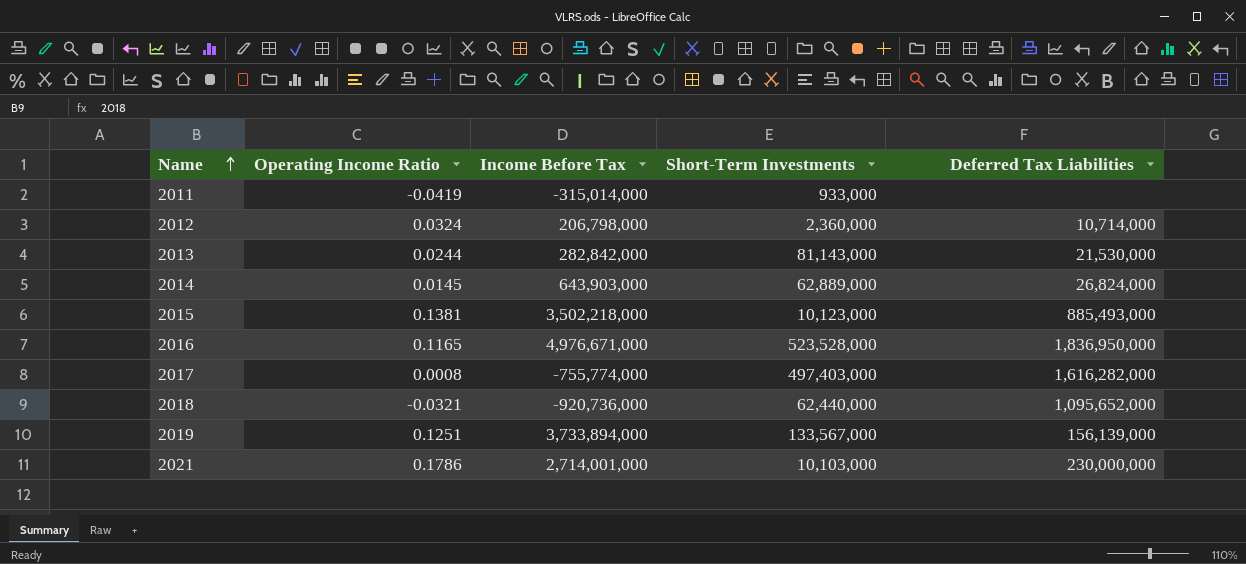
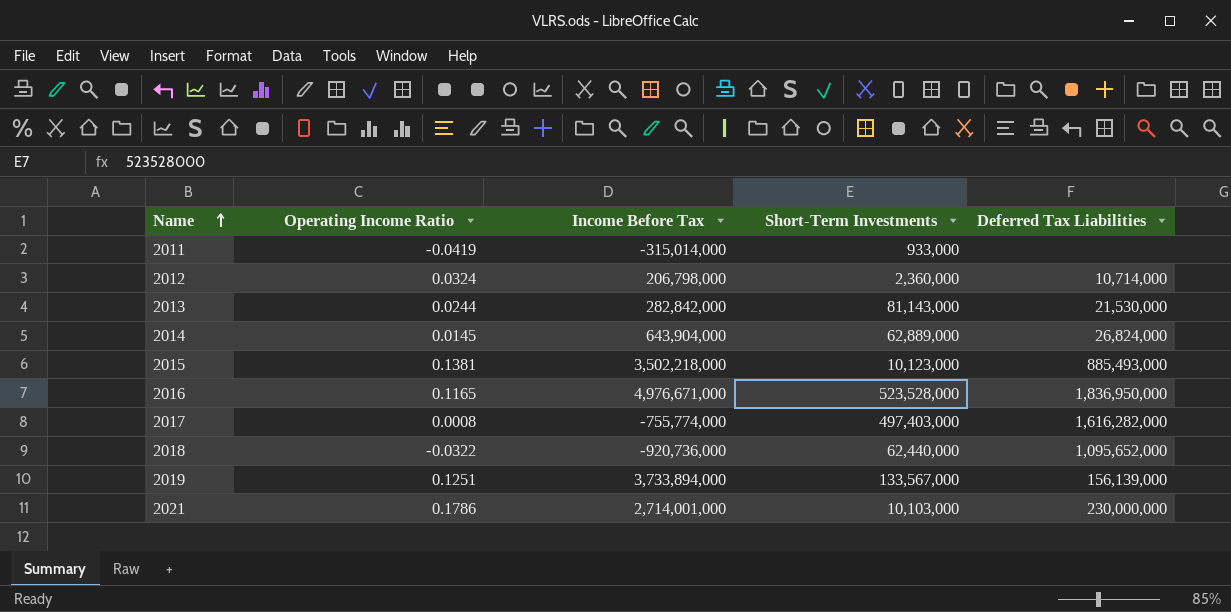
2014 | Income Before Tax: 643,903,000 -> 643,904,000
2018 | Operating Income Ratio: -0.0321 -> -0.0322

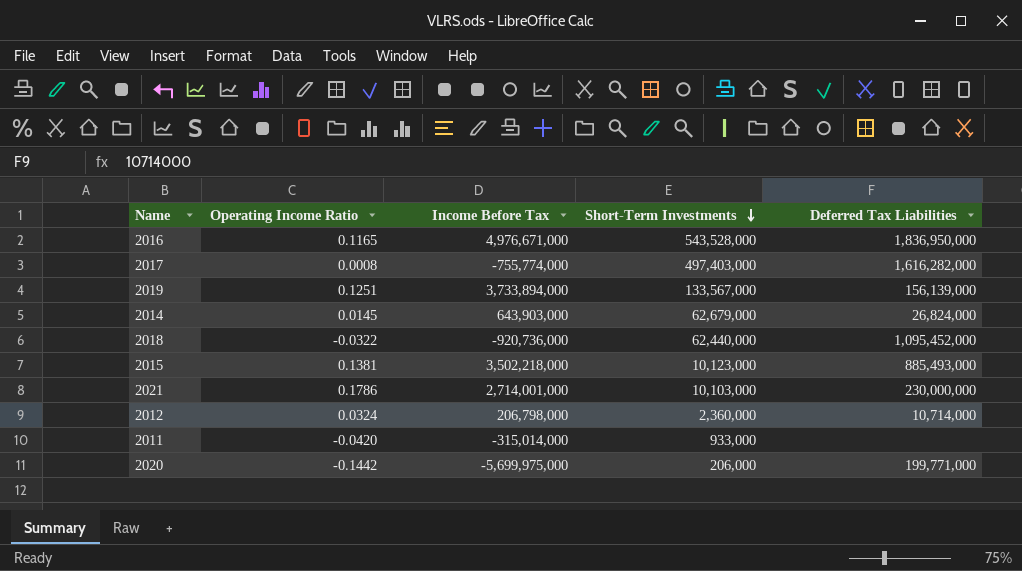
row order: Name ascending -> Short-Term Investments descending
row 2013: 0.0244 | 282,842,000 | 81,143,000 | 21,530,000 -> none
2016 | Short-Term Investments: 523,528,000 -> 543,528,000
2014 | Income Before Tax: 643,904,000 -> 643,903,000
2014 | Short-Term Investments: 62,889,000 -> 62,679,000
2018 | Deferred Tax Liabilities: 1,095,652,000 -> 1,095,452,000
2011 | Operating Income Ratio: -0.0419 -> -0.0420
row 2020: none -> -0.1442 | -5,699,975,000 | 206,000 | 199,771,000

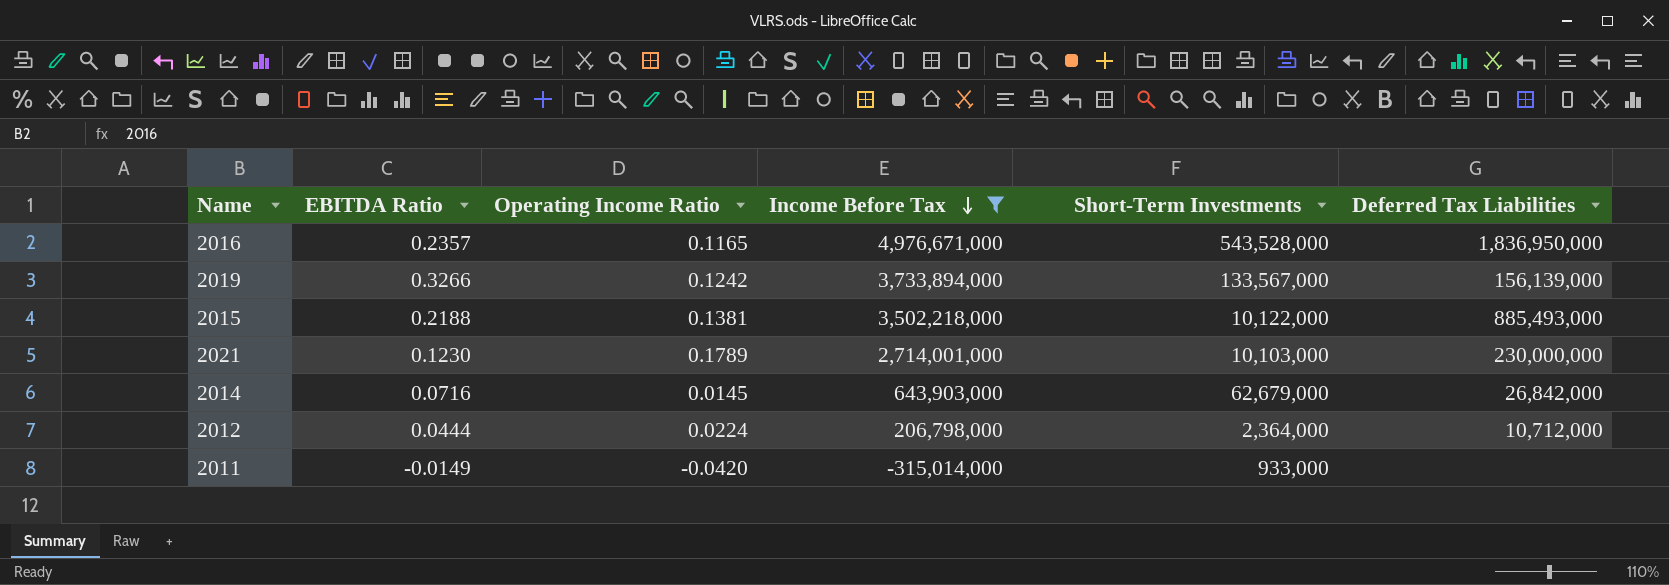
filter: none -> Income Before Tax >= -315,014,000
row order: Short-Term Investments descending -> Income Before Tax descending
column EBITDA Ratio | position: none -> 2
2019 | Operating Income Ratio: 0.1251 -> 0.1242
2015 | Short-Term Investments: 10,123,000 -> 10,122,000
2021 | Operating Income Ratio: 0.1786 -> 0.1789
2014 | Deferred Tax Liabilities: 26,824,000 -> 26,842,000
2012 | Operating Income Ratio: 0.0324 -> 0.0224
2012 | Short-Term Investments: 2,360,000 -> 2,364,000
2012 | Deferred Tax Liabilities: 10,714,000 -> 10,712,000

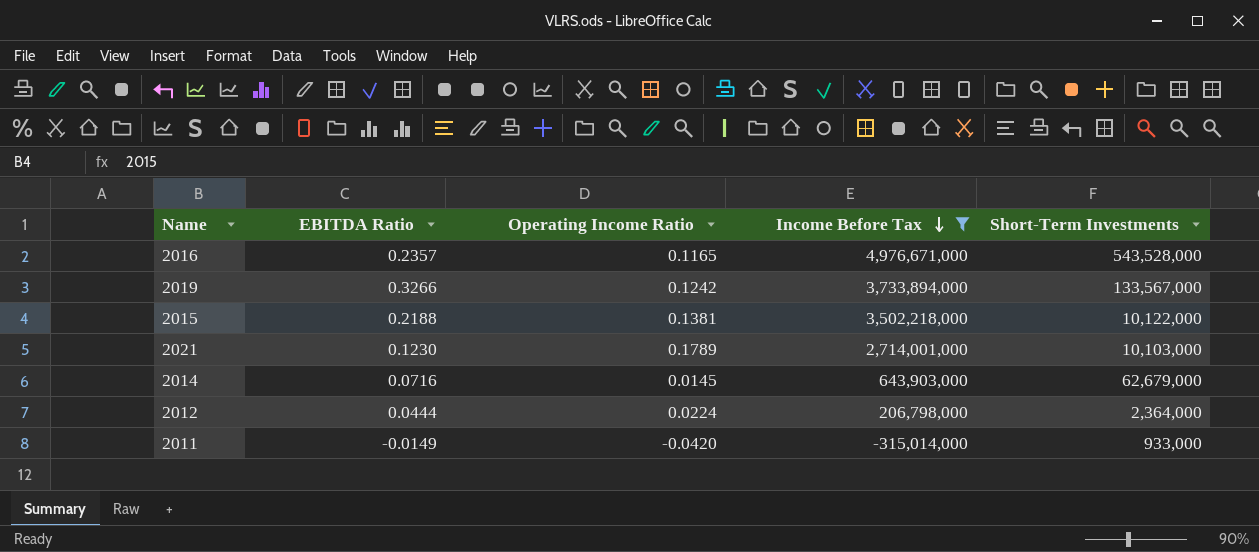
column Deferred Tax Liabilities | position: 6 -> none

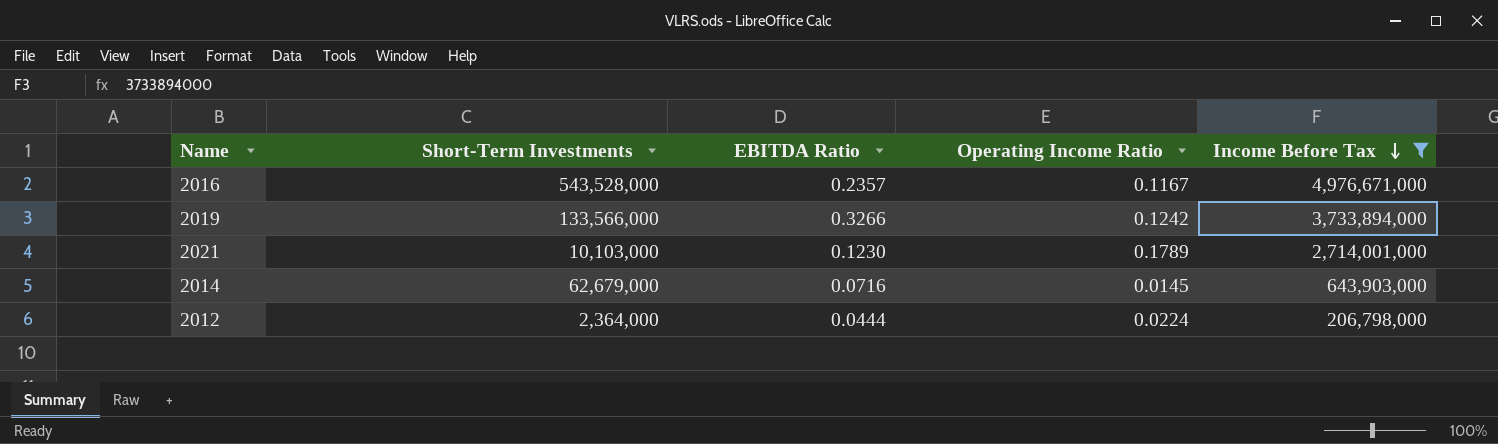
column Short-Term Investments | position: 5 -> 2
row 2015: 0.2188 | 0.1381 | 3,502,218,000 | 10,122,000 -> none
row 2011: -0.0149 | -0.0420 | -315,014,000 | 933,000 -> none
2016 | Operating Income Ratio: 0.1165 -> 0.1167
2019 | Short-Term Investments: 133,567,000 -> 133,566,000

